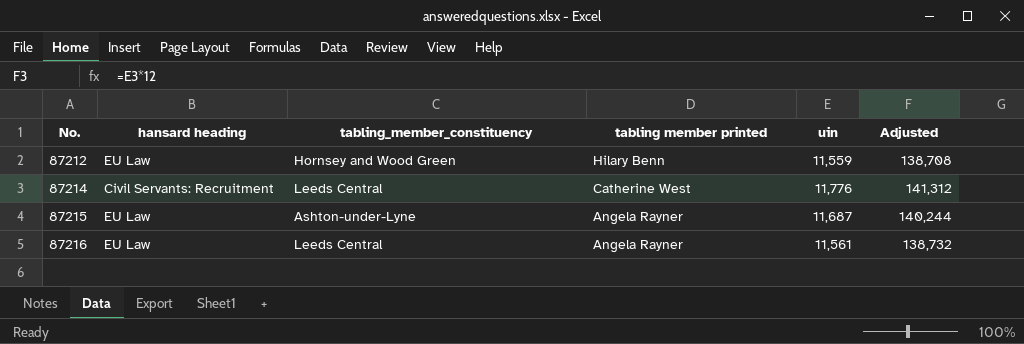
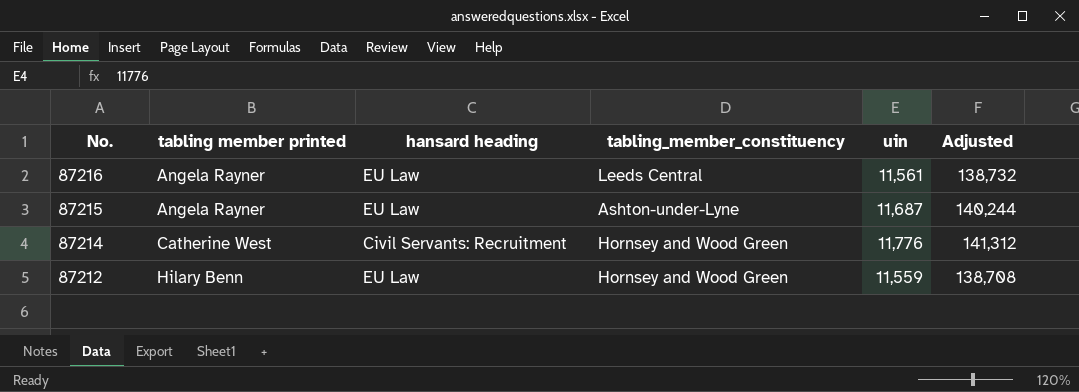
row order: No. ascending -> No. descending
column tabling member printed | position: 4 -> 2
87214 | tabling_member_constituency: Leeds Central -> Hornsey and Wood Green

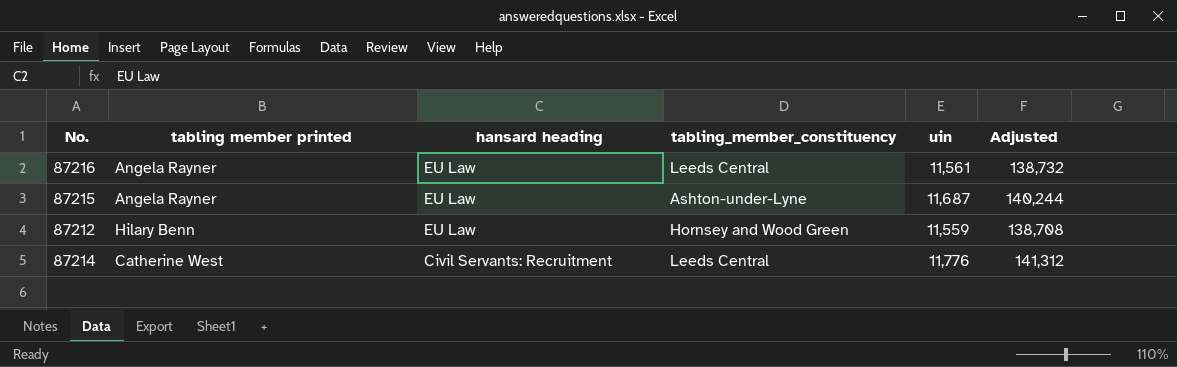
row order: No. descending -> hansard heading descending
87214 | tabling_member_constituency: Hornsey and Wood Green -> Leeds Central

